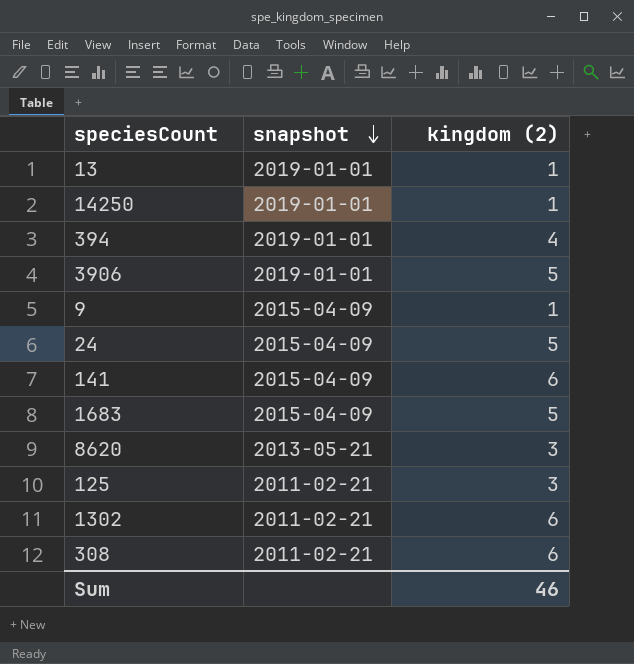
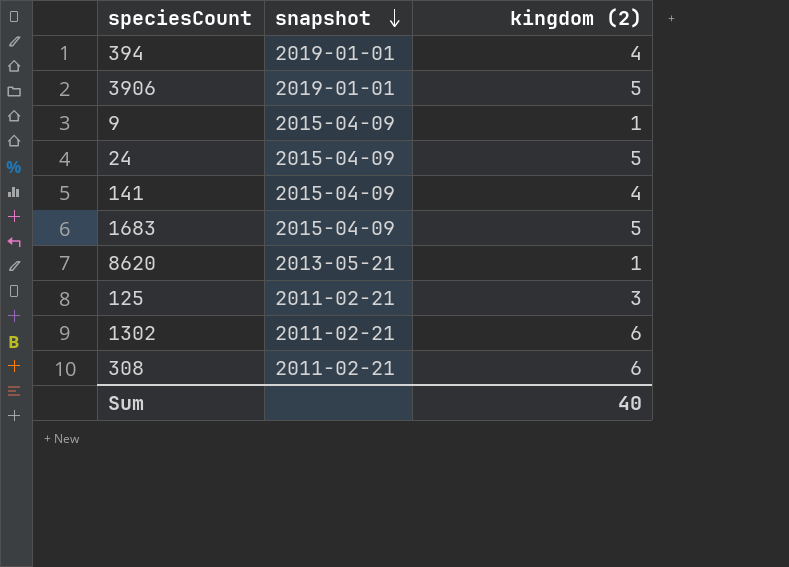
row 13: 2019-01-01 | 1 -> none
row 14250: 2019-01-01 | 1 -> none
141 | kingdom (2): 6 -> 4
8620 | kingdom (2): 3 -> 1
Sum | kingdom (2): 46 -> 40

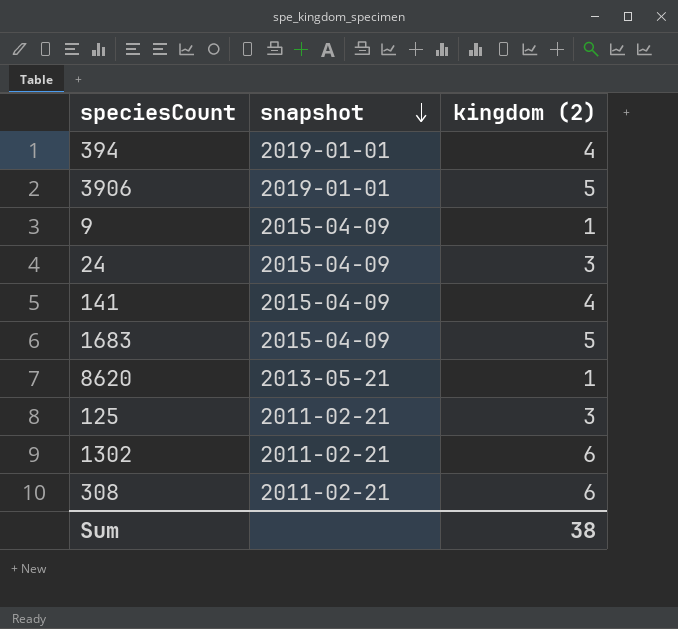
24 | kingdom (2): 5 -> 3
Sum | kingdom (2): 40 -> 38

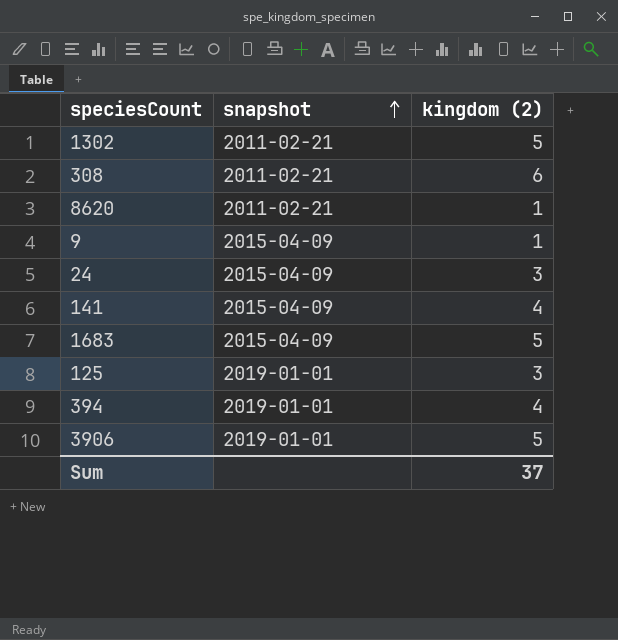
row order: snapshot descending -> snapshot ascending
1302 | kingdom (2): 6 -> 5
8620 | snapshot: 2013-05-21 -> 2011-02-21
125 | snapshot: 2011-02-21 -> 2019-01-01
Sum | kingdom (2): 38 -> 37

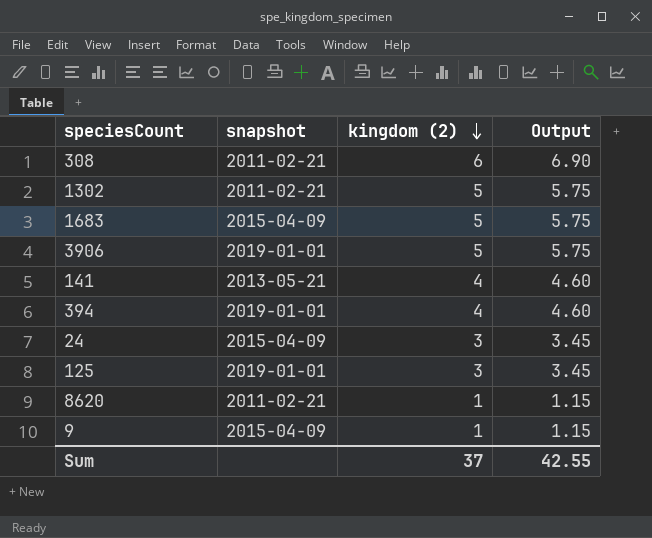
row order: snapshot ascending -> kingdom (2) descending
column Output | formula: none -> [kingdom (2)] * 1.15
141 | snapshot: 2015-04-09 -> 2013-05-21

